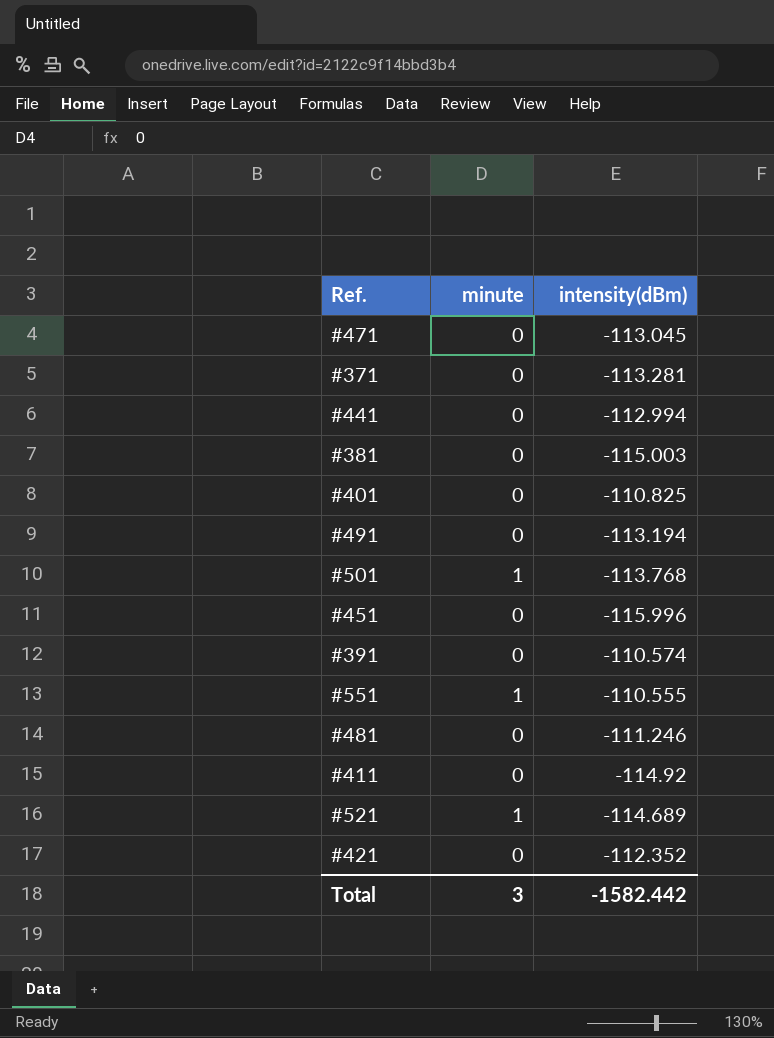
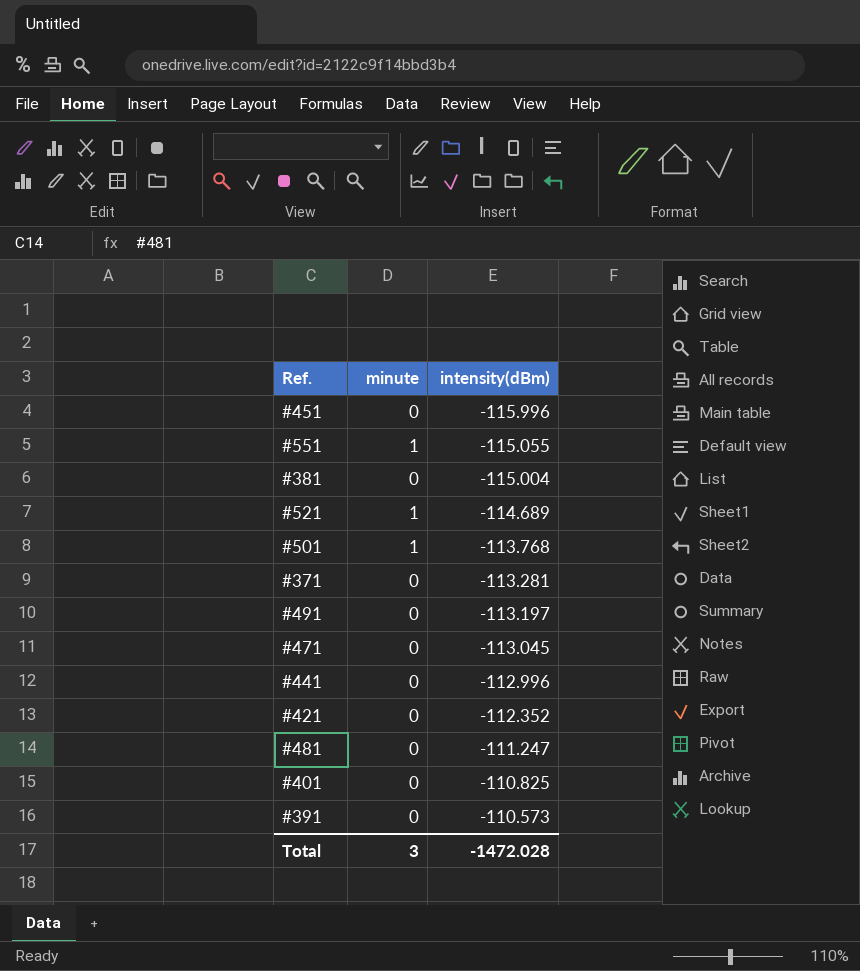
row order: none -> intensity(dBm) ascending
row #411: 0 | -114.92 -> none
#551 | intensity(dBm): -110.555 -> -115.055
#381 | intensity(dBm): -115.003 -> -115.004
#491 | intensity(dBm): -113.194 -> -113.197
#441 | intensity(dBm): -112.994 -> -112.996
#481 | intensity(dBm): -111.246 -> -111.247
#391 | intensity(dBm): -110.574 -> -110.573
Total | intensity(dBm): -1582.442 -> -1472.028

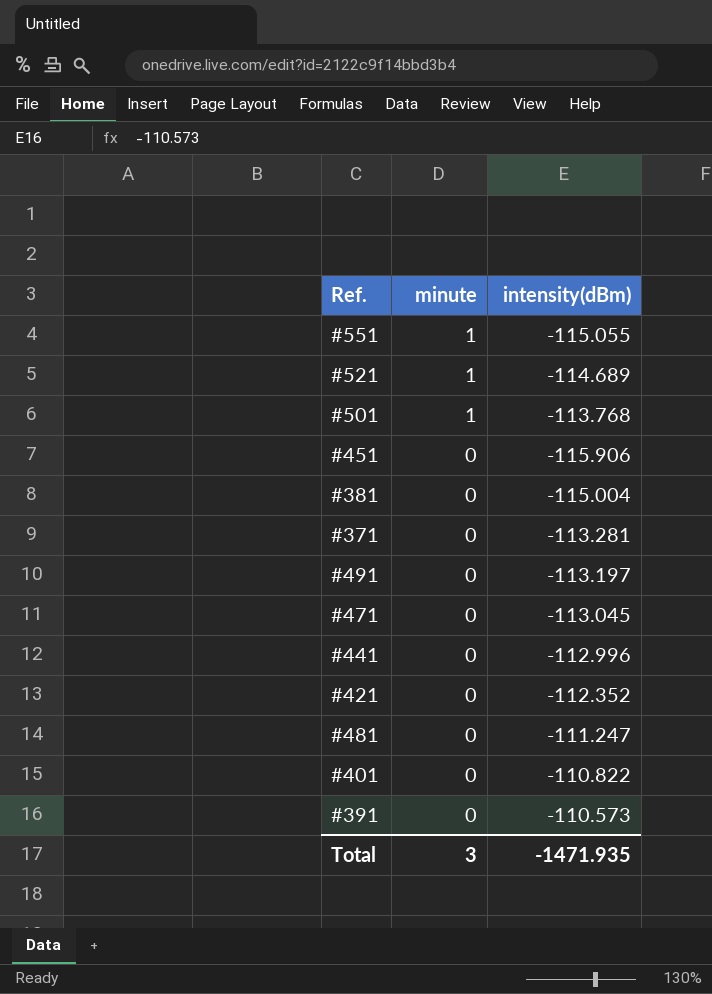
row order: intensity(dBm) ascending -> minute descending
#451 | intensity(dBm): -115.996 -> -115.906
#401 | intensity(dBm): -110.825 -> -110.822
Total | intensity(dBm): -1472.028 -> -1471.935

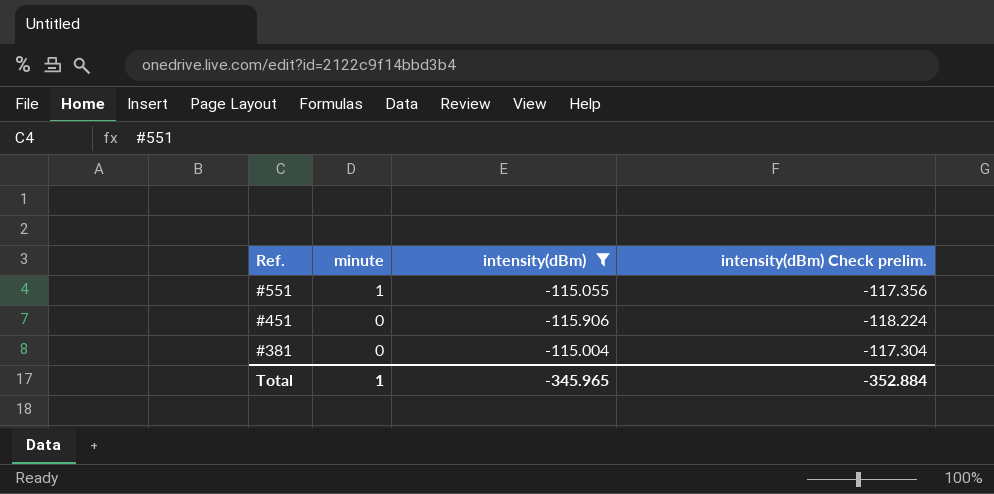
filter: none -> intensity(dBm) <= -115.004
column intensity(dBm) Check prelim. | formula: none -> [intensity(dBm)] * 1.02
Total | minute: 3 -> 1
Total | intensity(dBm): -1471.935 -> -345.965

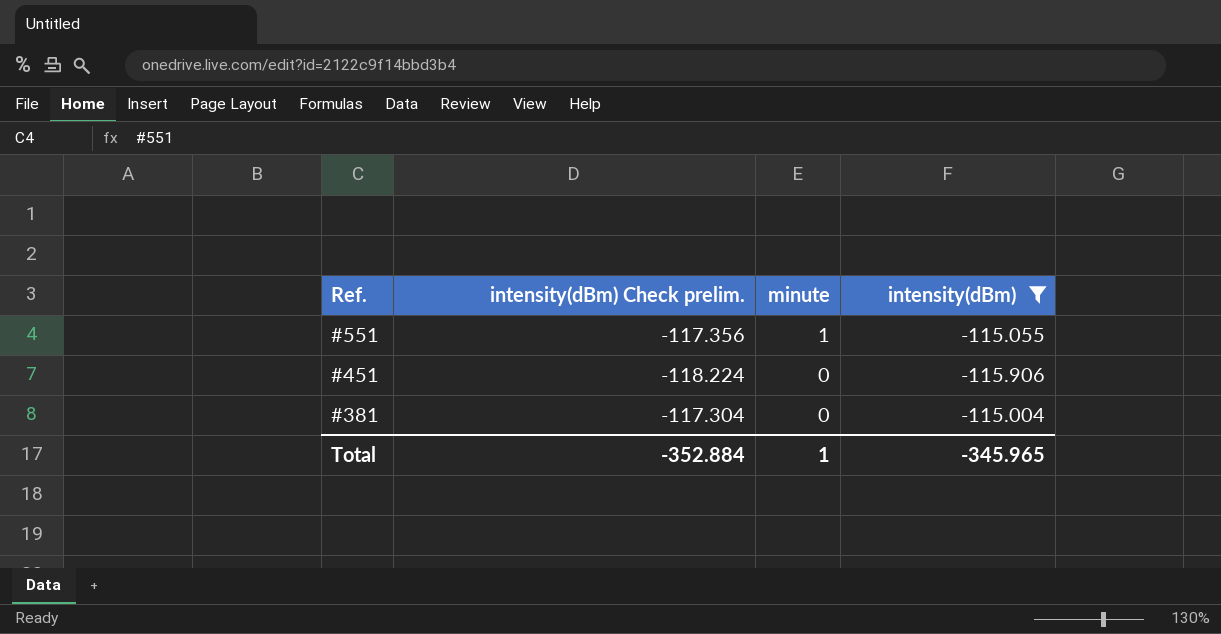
column intensity(dBm) Check prelim. | position: 4 -> 2

